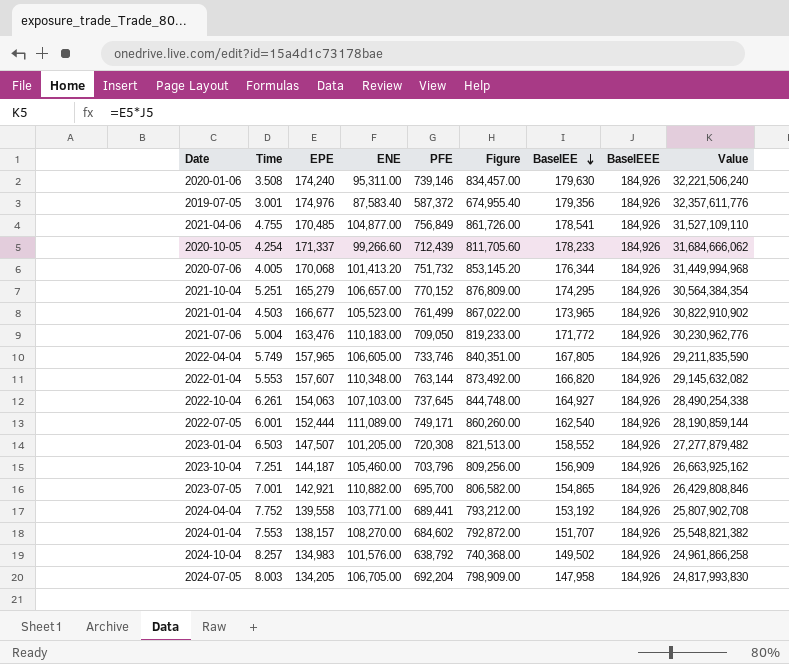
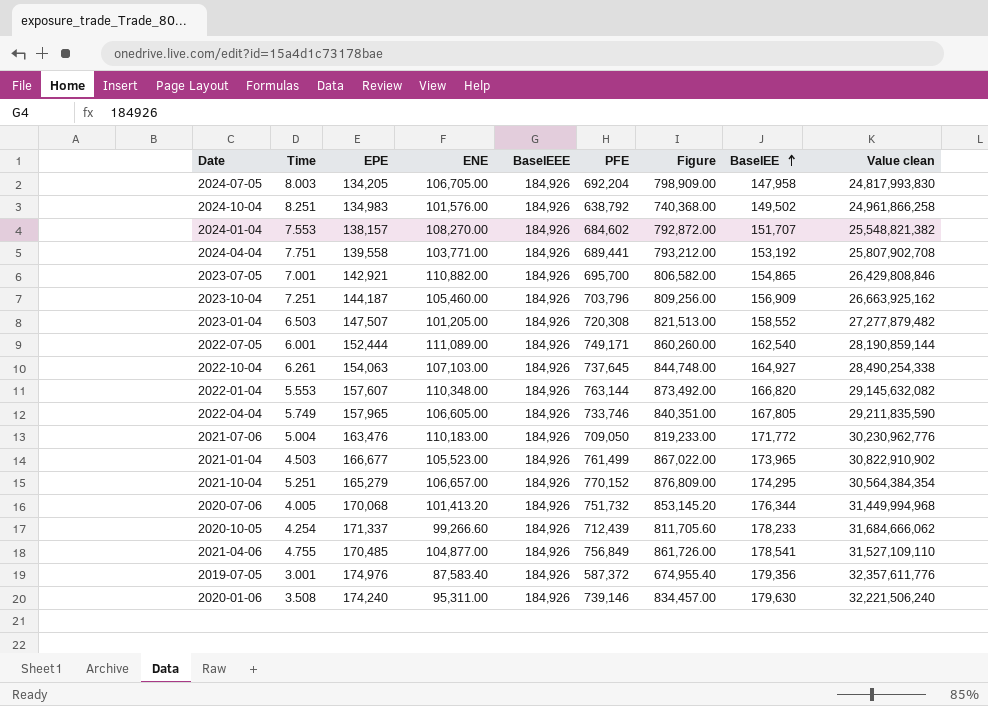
row order: BaselEE descending -> BaselEE ascending
column BaselEEE | position: 8 -> 5
column name: Value -> Value clean
2024-10-04 | Time: 8.257 -> 8.251
2024-04-04 | Time: 7.752 -> 7.751

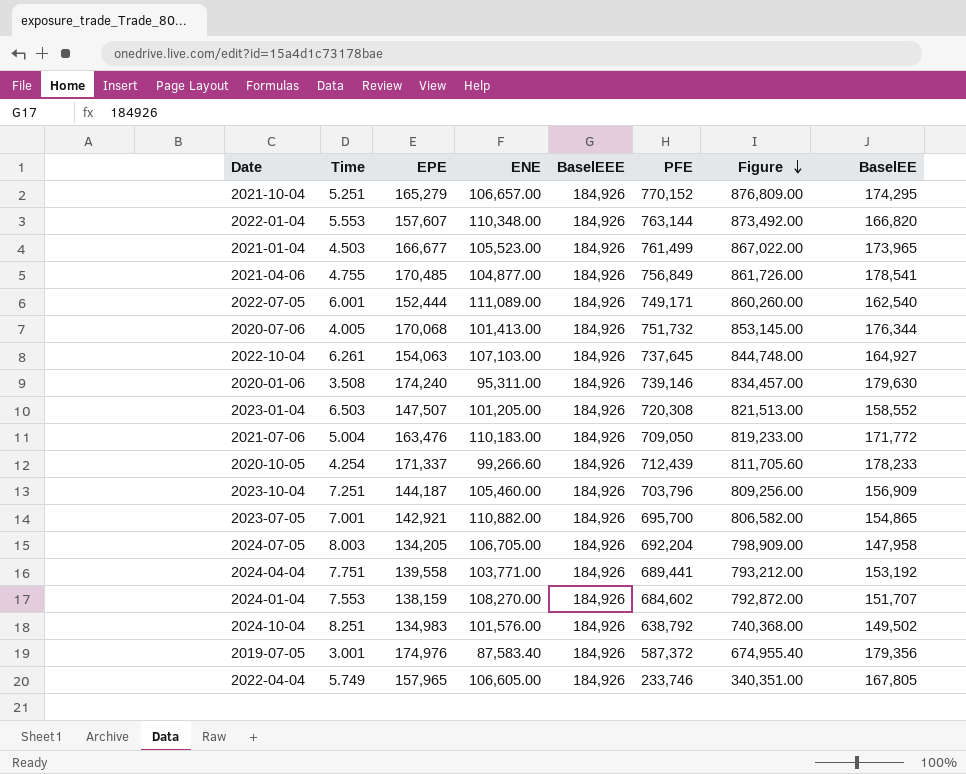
row order: BaselEE ascending -> Figure descending
column Value clean | formula: [EPE] * [BaselEEE] -> none
2020-07-06 | ENE: 101,413.20 -> 101,413.00
2020-07-06 | Figure: 853,145.20 -> 853,145.00
2024-01-04 | EPE: 138,157 -> 138,159
2022-04-04 | PFE: 733,746 -> 233,746
2022-04-04 | Figure: 840,351.00 -> 340,351.00

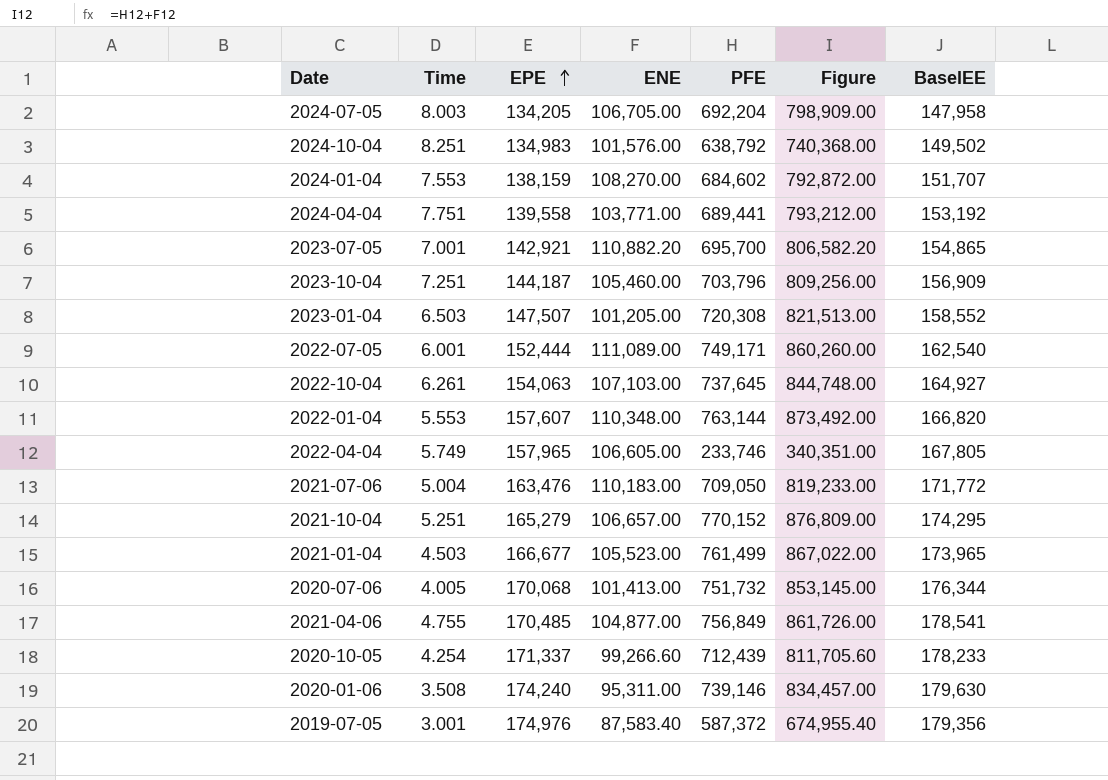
row order: Figure descending -> EPE ascending
column BaselEEE | position: 5 -> none
2023-07-05 | ENE: 110,882.00 -> 110,882.20
2023-07-05 | Figure: 806,582.00 -> 806,582.20

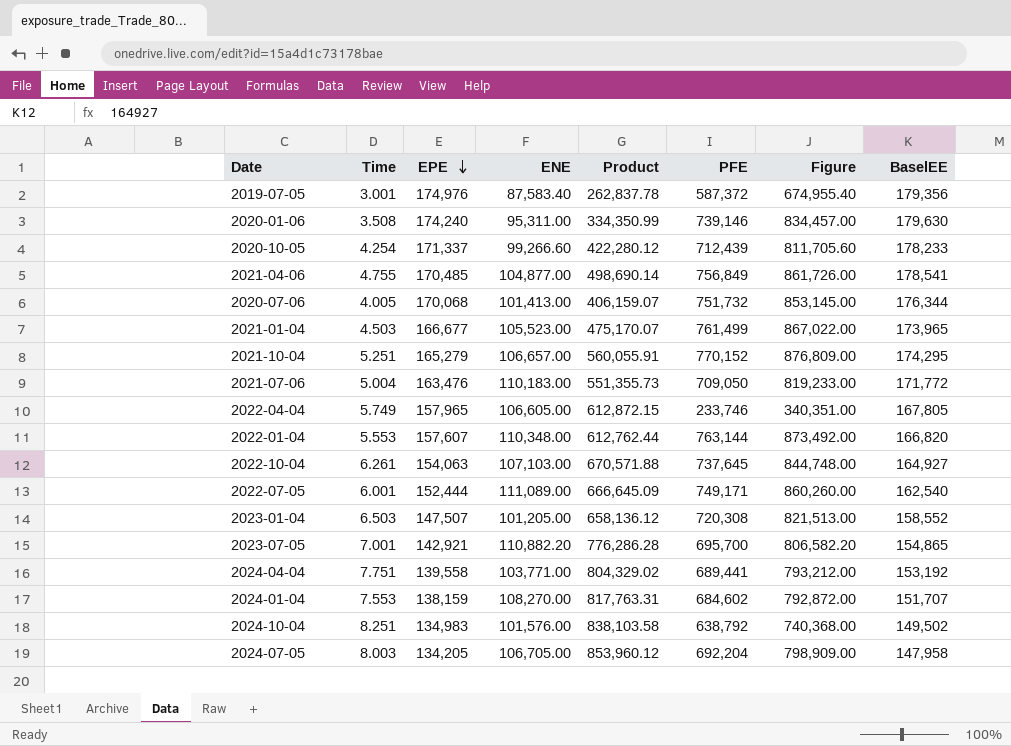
row order: EPE ascending -> EPE descending
column Product | formula: none -> [Time] * [ENE]
row 2023-10-04: 7.251 | 144,187 | 105,460.00 | 703,796 | 809,256.00 | 156,909 -> none

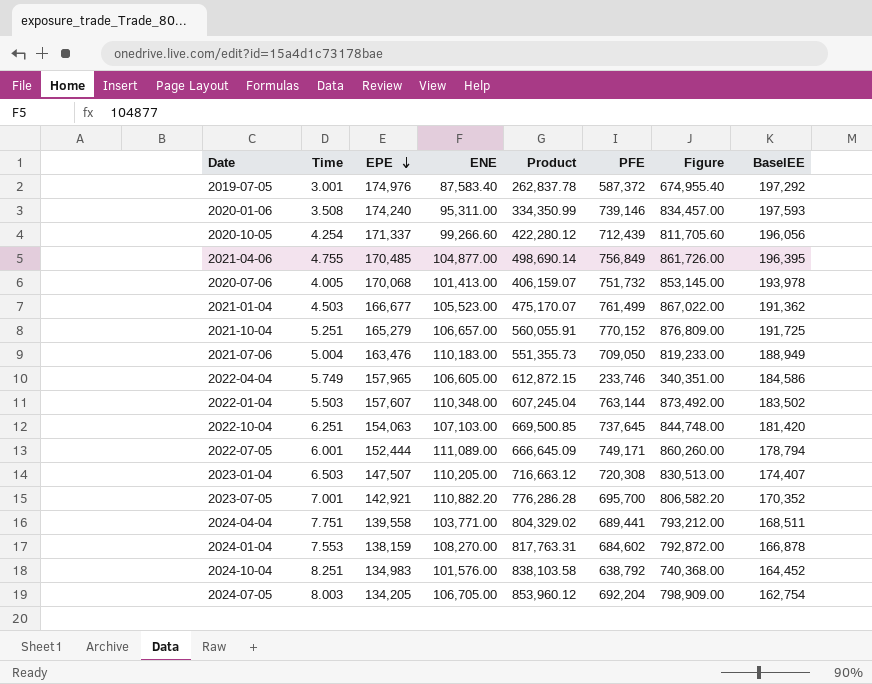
2019-07-05 | BaselEE: 179,356 -> 197,292
2020-01-06 | BaselEE: 179,630 -> 197,593
2020-10-05 | BaselEE: 178,233 -> 196,056
2021-04-06 | BaselEE: 178,541 -> 196,395
2020-07-06 | BaselEE: 176,344 -> 193,978
2021-01-04 | BaselEE: 173,965 -> 191,362
2021-10-04 | BaselEE: 174,295 -> 191,725
2021-07-06 | BaselEE: 171,772 -> 188,949
2022-04-04 | BaselEE: 167,805 -> 184,586
2022-01-04 | Time: 5.553 -> 5.503
2022-01-04 | Product: 612,762.44 -> 607,245.04
2022-01-04 | BaselEE: 166,820 -> 183,502
2022-10-04 | Time: 6.261 -> 6.251
2022-10-04 | Product: 670,571.88 -> 669,500.85
2022-10-04 | BaselEE: 164,927 -> 181,420
2022-07-05 | BaselEE: 162,540 -> 178,794
2023-01-04 | ENE: 101,205.00 -> 110,205.00
2023-01-04 | Product: 658,136.12 -> 716,663.12
2023-01-04 | Figure: 821,513.00 -> 830,513.00
2023-01-04 | BaselEE: 158,552 -> 174,407
2023-07-05 | BaselEE: 154,865 -> 170,352
2024-04-04 | BaselEE: 153,192 -> 168,511
2024-01-04 | BaselEE: 151,707 -> 166,878
2024-10-04 | BaselEE: 149,502 -> 164,452
2024-07-05 | BaselEE: 147,958 -> 162,754

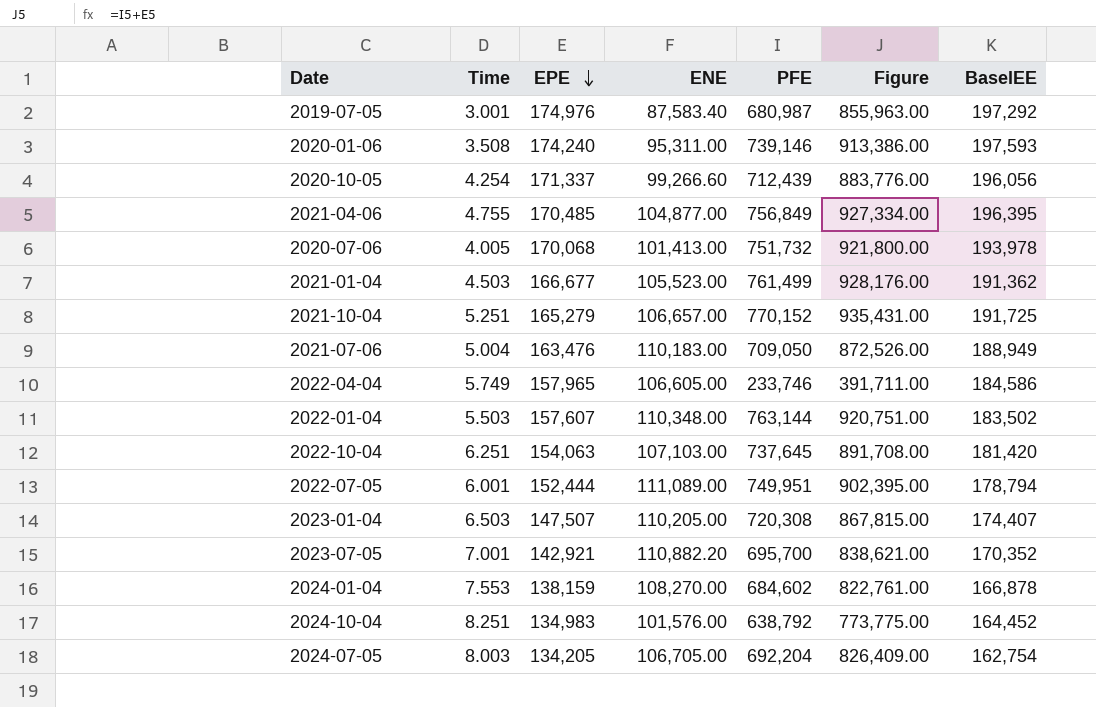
column Product | formula: [Time] * [ENE] -> none
column Figure | formula: [ENE] + [PFE] -> [EPE] + [PFE]
row 2024-04-04: 7.751 | 139,558 | 103,771.00 | 804,329.02 | 689,441 | 793,212.00 | 168,511 -> none
2019-07-05 | PFE: 587,372 -> 680,987
2022-07-05 | PFE: 749,171 -> 749,951

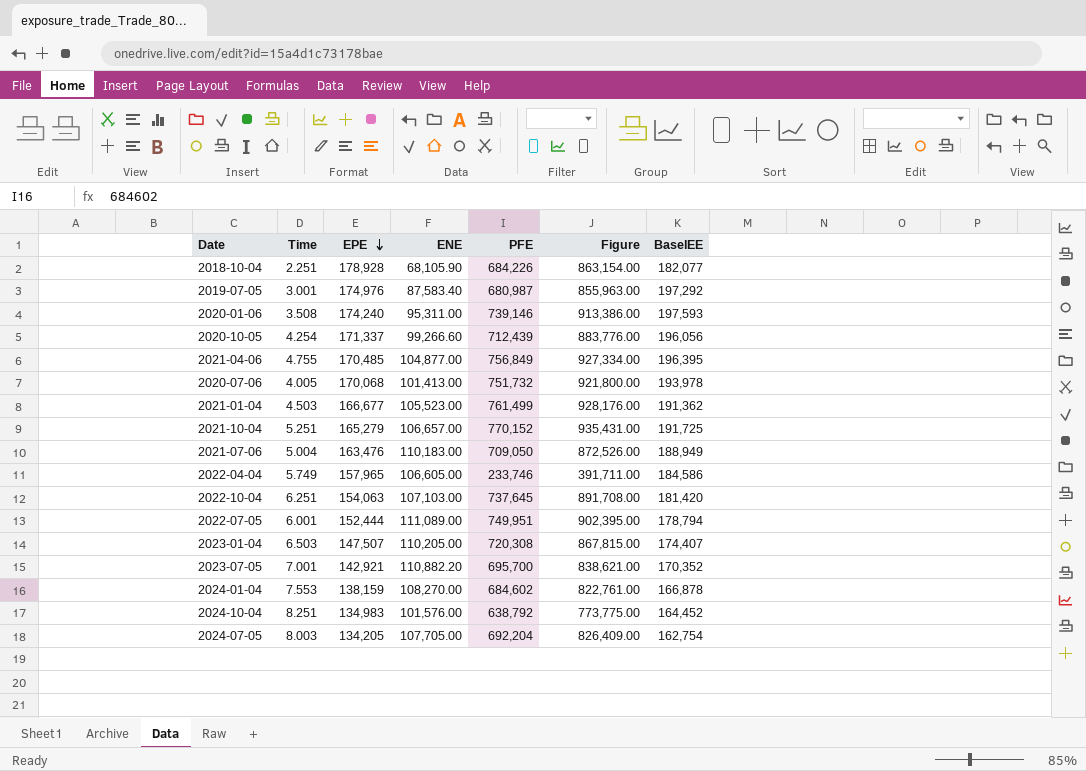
row 2022-01-04: 5.503 | 157,607 | 110,348.00 | 763,144 | 920,751.00 | 183,502 -> none
row 2018-10-04: none -> 2.251 | 178,928 | 68,105.90 | 684,226 | 863,154.00 | 182,077
2024-07-05 | ENE: 106,705.00 -> 107,705.00

